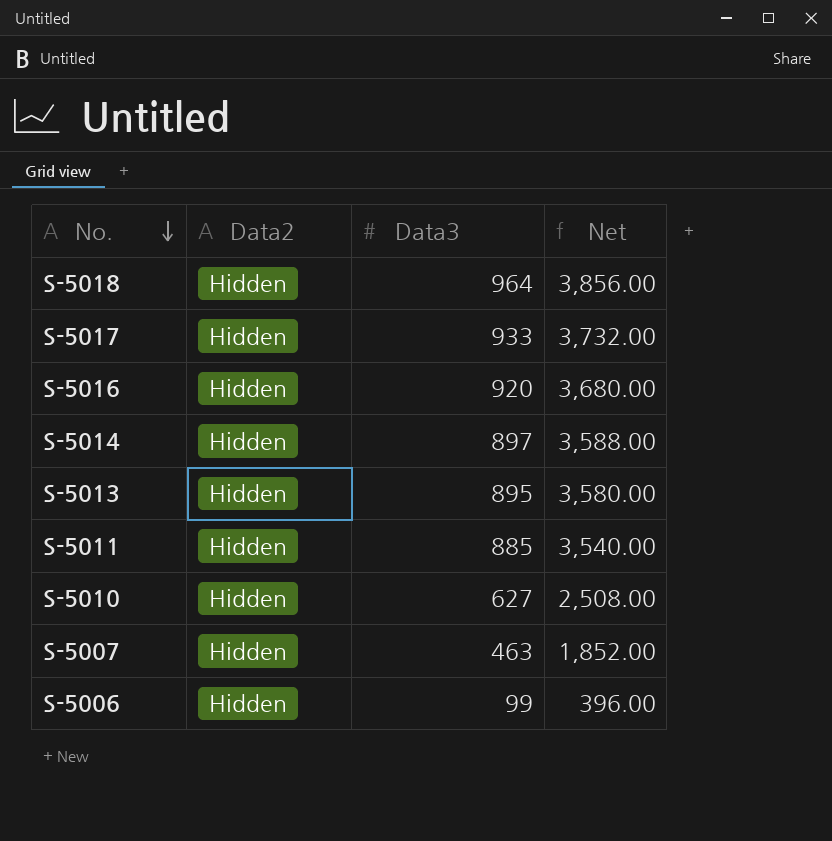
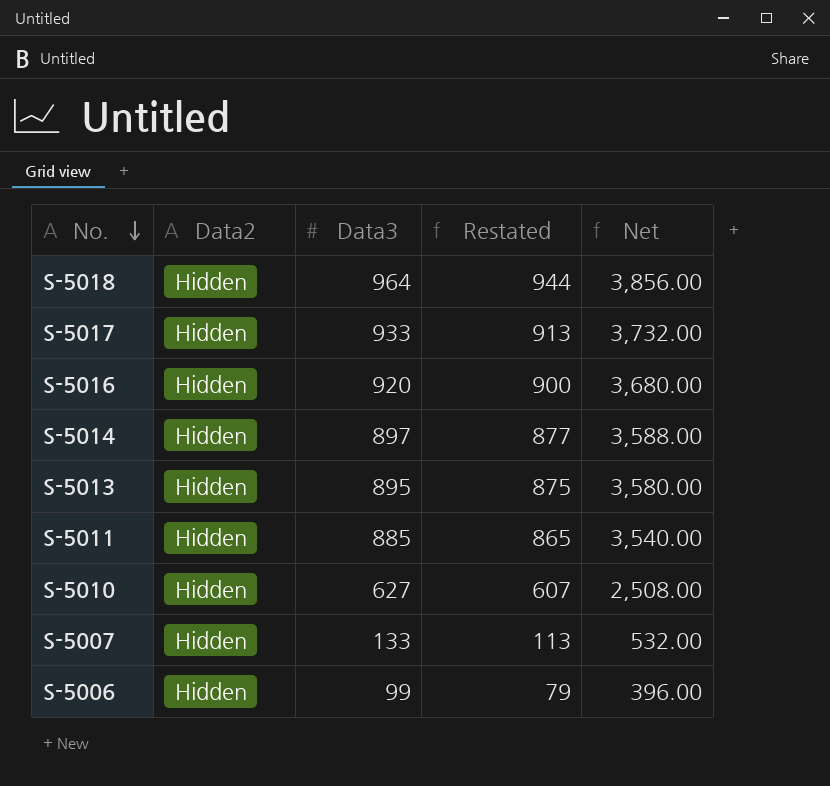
column Restated | formula: none -> [Data3] - 20
S-5007 | Data3: 463 -> 133
S-5007 | Net: 1,852.00 -> 532.00

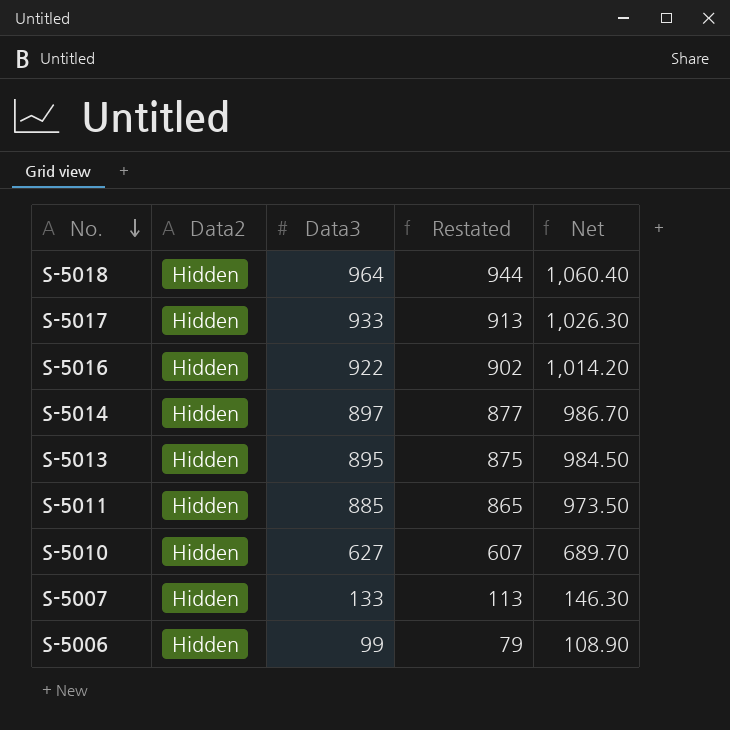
column Net | formula: [Data3] * 4 -> [Data3] * 1.1
S-5016 | Data3: 920 -> 922
S-5016 | Restated: 900 -> 902

